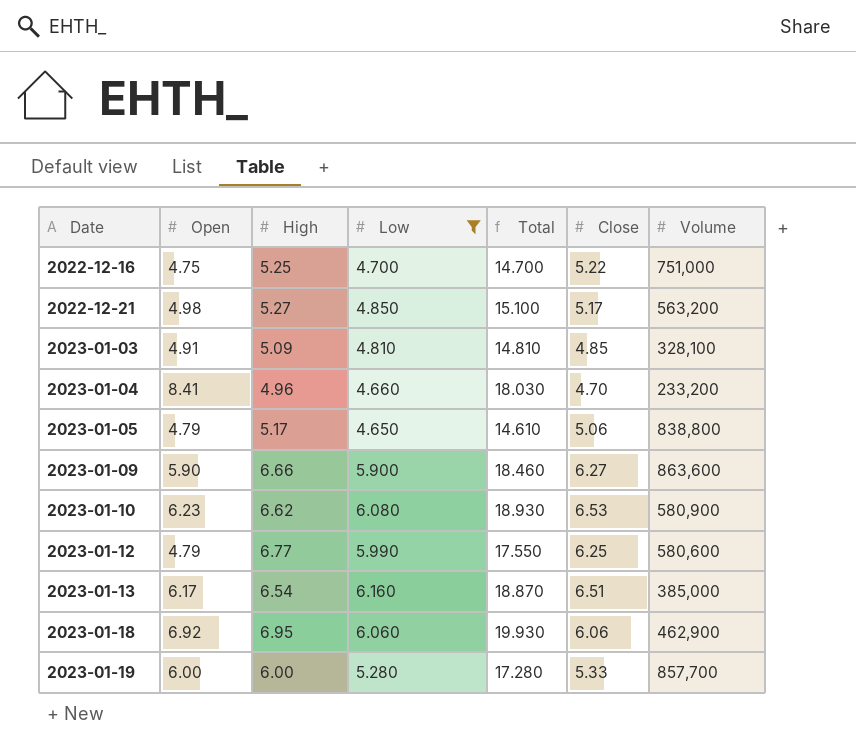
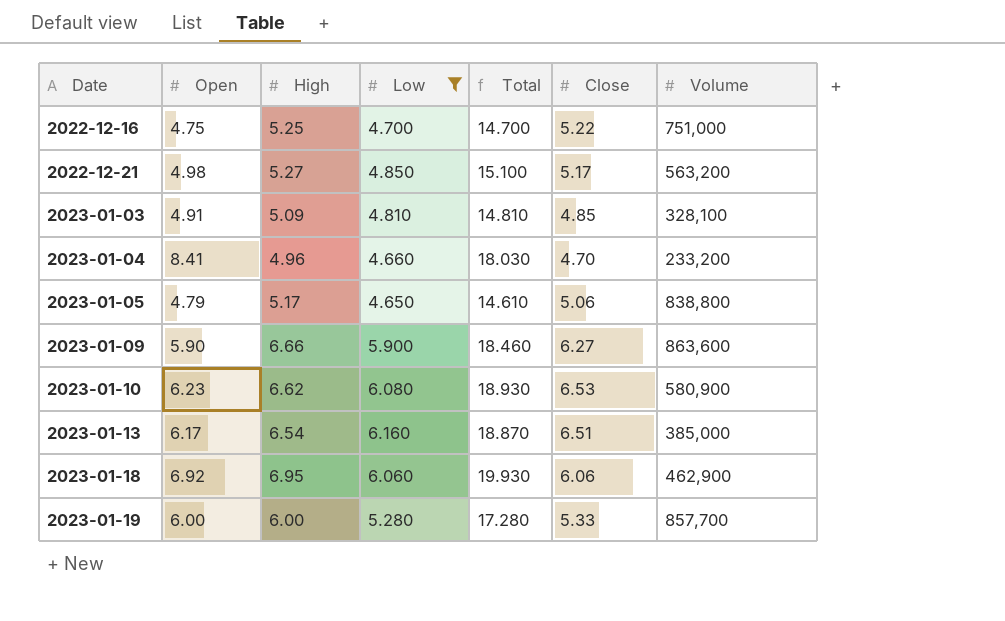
row 2023-01-12: 4.79 | 6.77 | 5.990 | 17.550 | 6.25 | 580,600 -> none

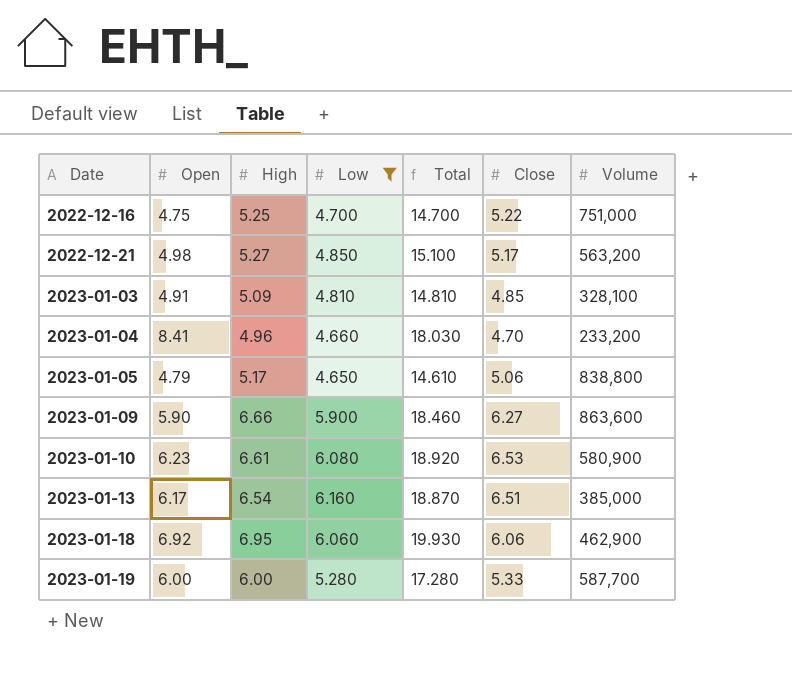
2023-01-10 | High: 6.62 -> 6.61
2023-01-10 | Total: 18.930 -> 18.920
2023-01-19 | Volume: 857,700 -> 587,700

